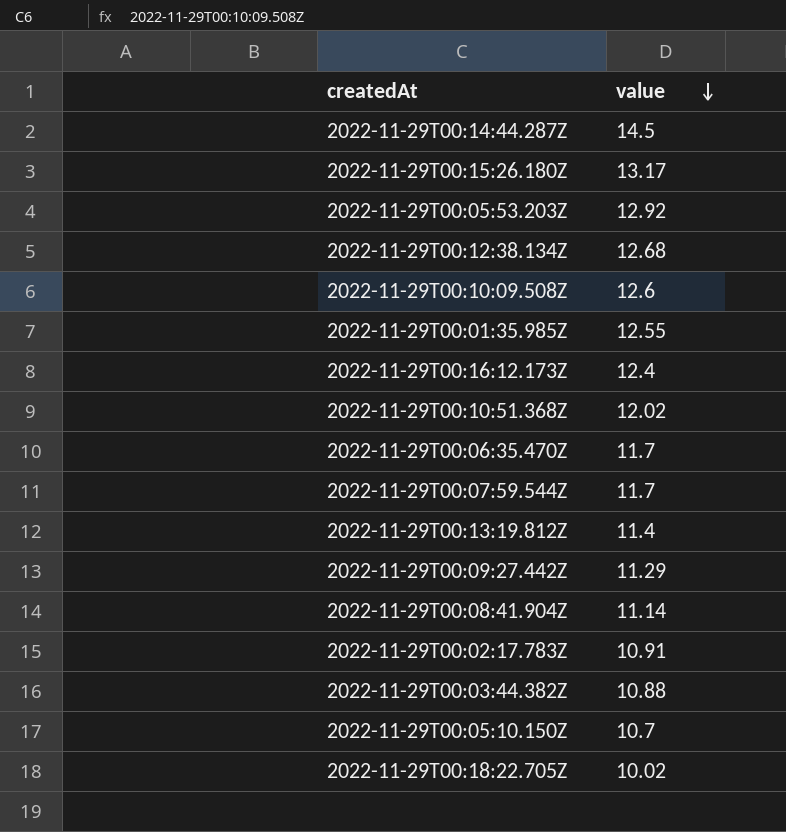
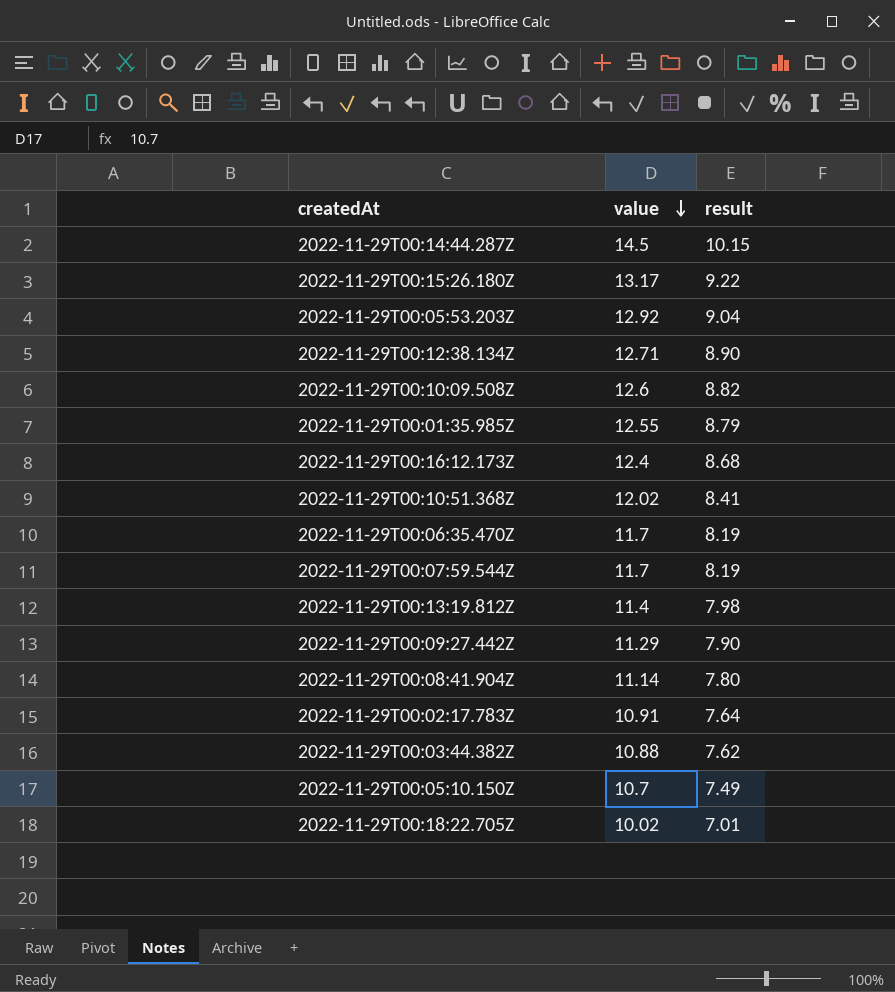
column result | formula: none -> [value] * 0.7
2022-11-29T00:12:38.134Z | value: 12.68 -> 12.71

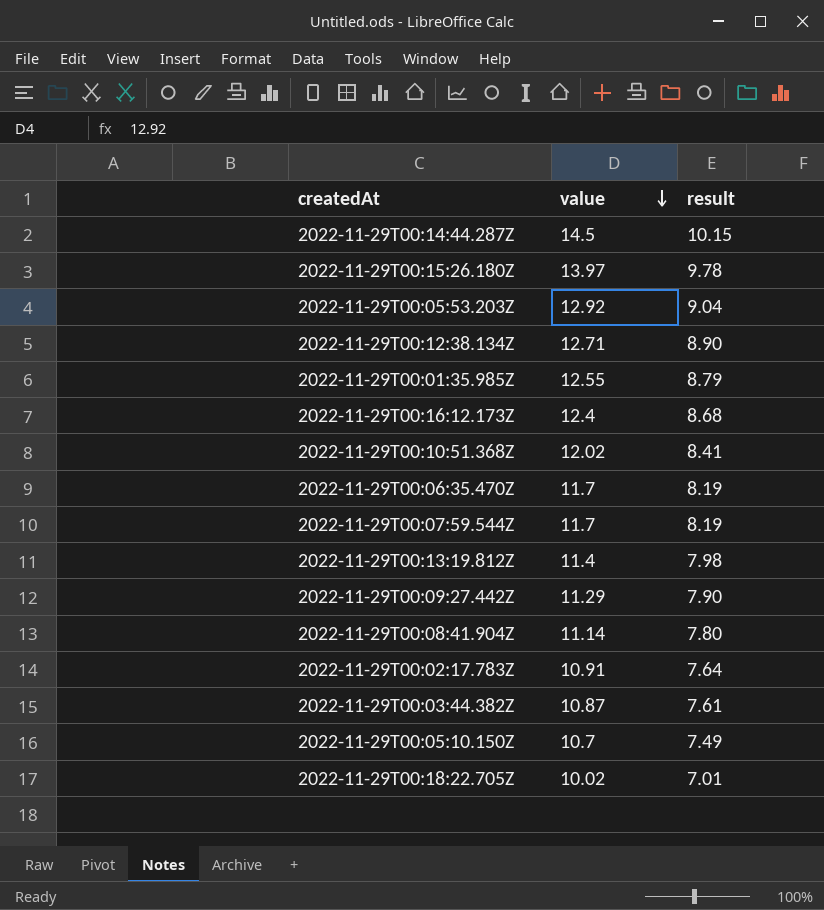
row 2022-11-29T00:10:09.508Z: 12.6 | 8.82 -> none
2022-11-29T00:15:26.180Z | value: 13.17 -> 13.97
2022-11-29T00:15:26.180Z | result: 9.22 -> 9.78
2022-11-29T00:03:44.382Z | value: 10.88 -> 10.87
2022-11-29T00:03:44.382Z | result: 7.62 -> 7.61

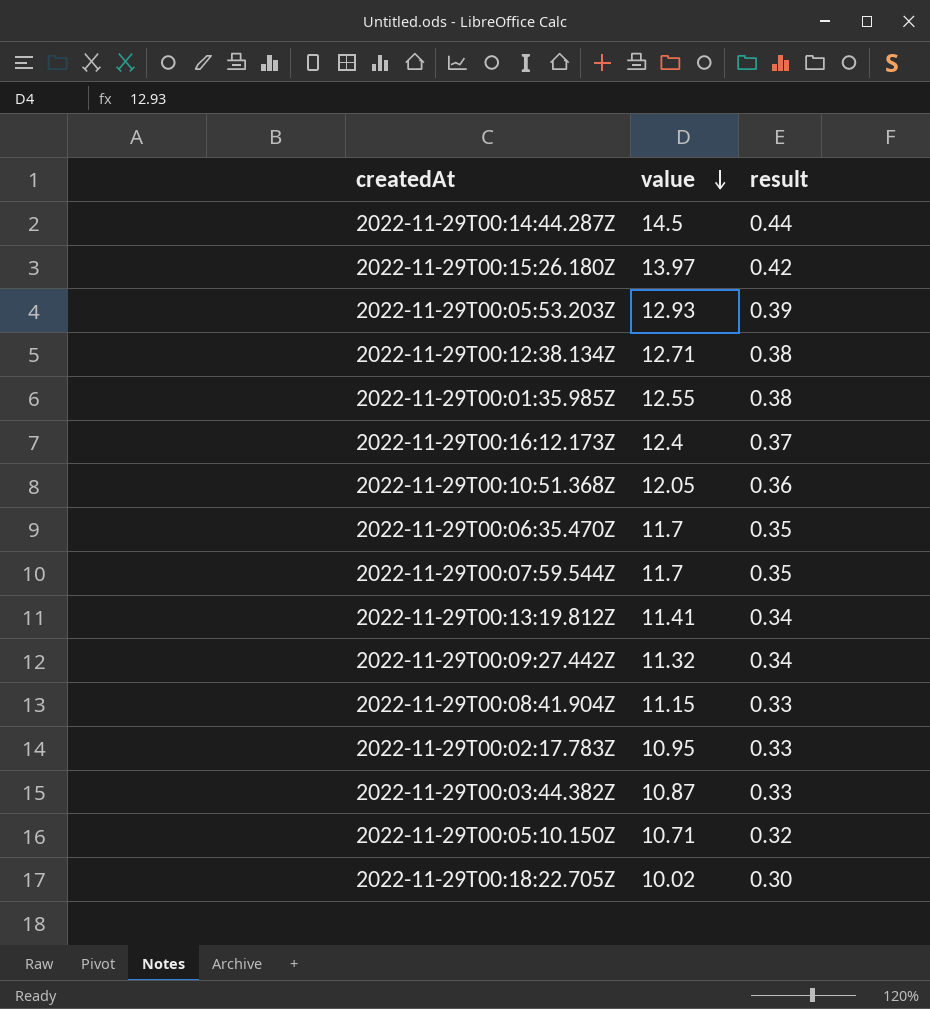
column result | formula: [value] * 0.7 -> [value] * 0.03
2022-11-29T00:05:53.203Z | value: 12.92 -> 12.93
2022-11-29T00:10:51.368Z | value: 12.02 -> 12.05
2022-11-29T00:13:19.812Z | value: 11.4 -> 11.41
2022-11-29T00:09:27.442Z | value: 11.29 -> 11.32
2022-11-29T00:08:41.904Z | value: 11.14 -> 11.15
2022-11-29T00:02:17.783Z | value: 10.91 -> 10.95
2022-11-29T00:05:10.150Z | value: 10.7 -> 10.71

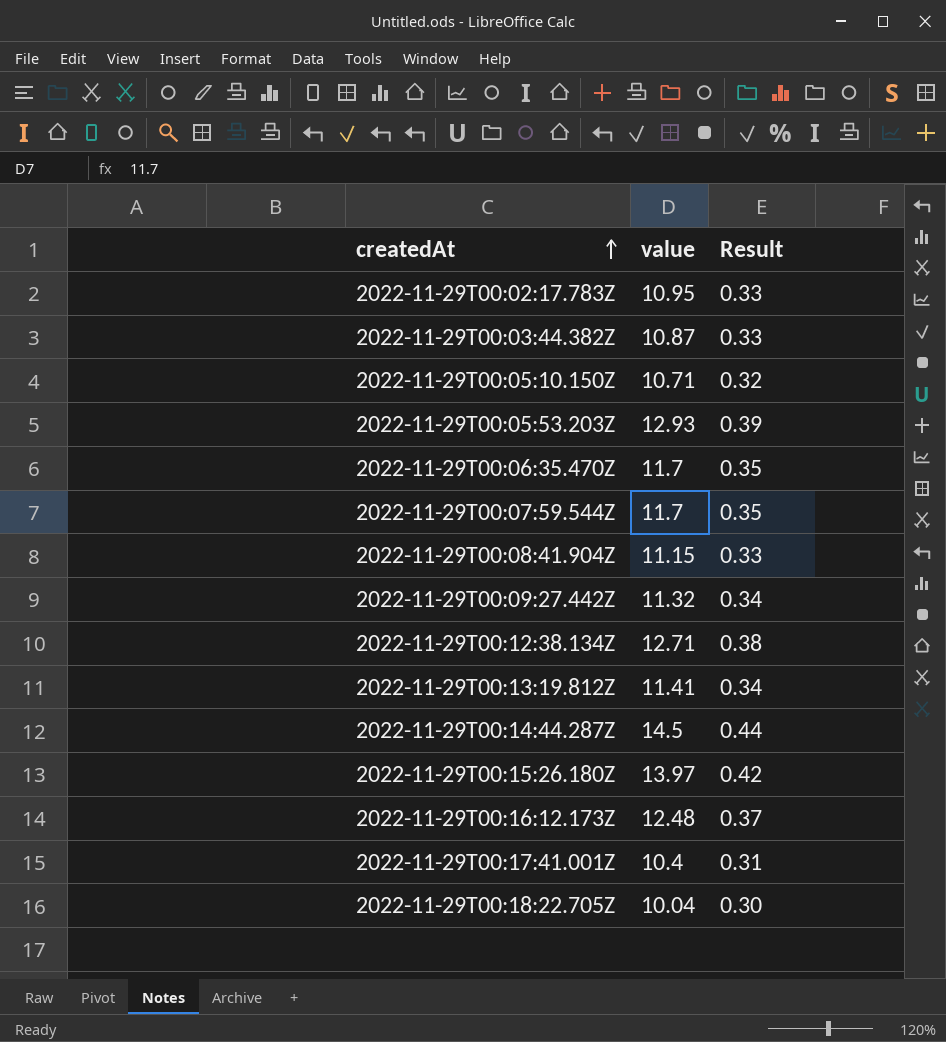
row order: value descending -> createdAt ascending
column name: result -> Result
row 2022-11-29T00:01:35.985Z: 12.55 | 0.38 -> none
row 2022-11-29T00:10:51.368Z: 12.05 | 0.36 -> none
2022-11-29T00:16:12.173Z | value: 12.4 -> 12.48
row 2022-11-29T00:17:41.001Z: none -> 10.4 | 0.31
2022-11-29T00:18:22.705Z | value: 10.02 -> 10.04

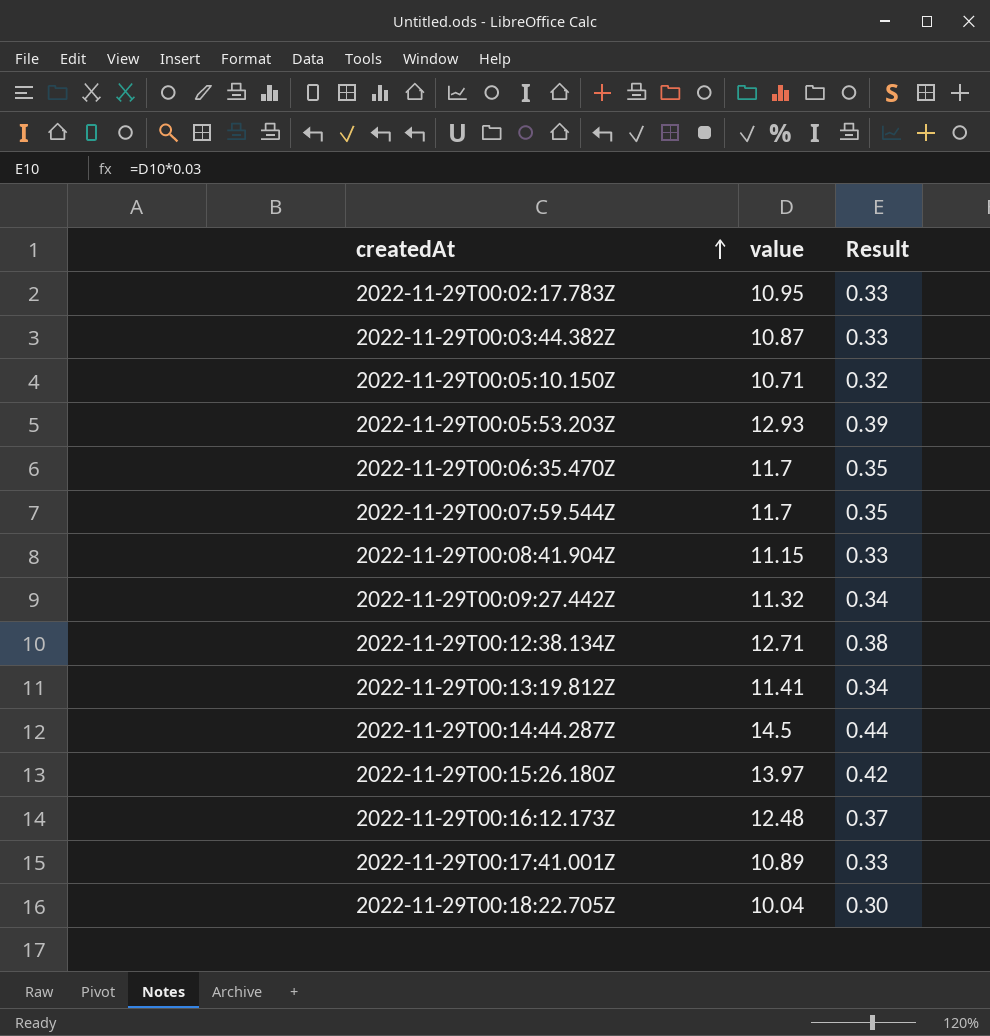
2022-11-29T00:17:41.001Z | value: 10.4 -> 10.89
2022-11-29T00:17:41.001Z | Result: 0.31 -> 0.33

